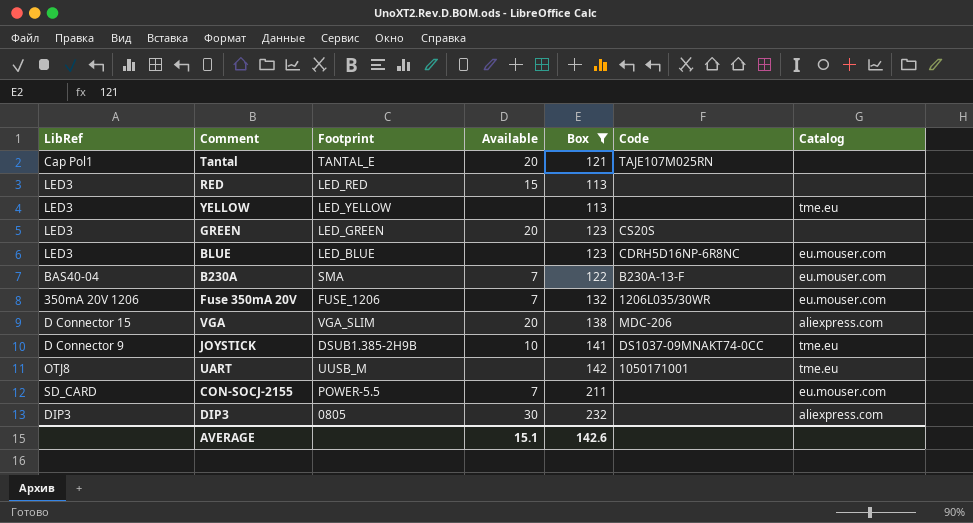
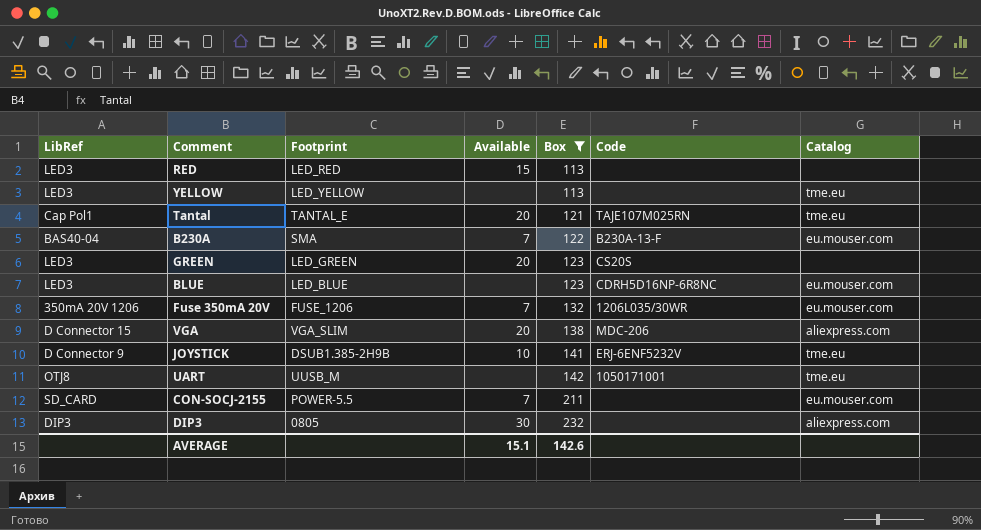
row order: none -> Box ascending
Tantal | Catalog: none -> tme.eu
JOYSTICK | Code: DS1037-09MNAKT74-0CC -> ERJ-6ENF5232V

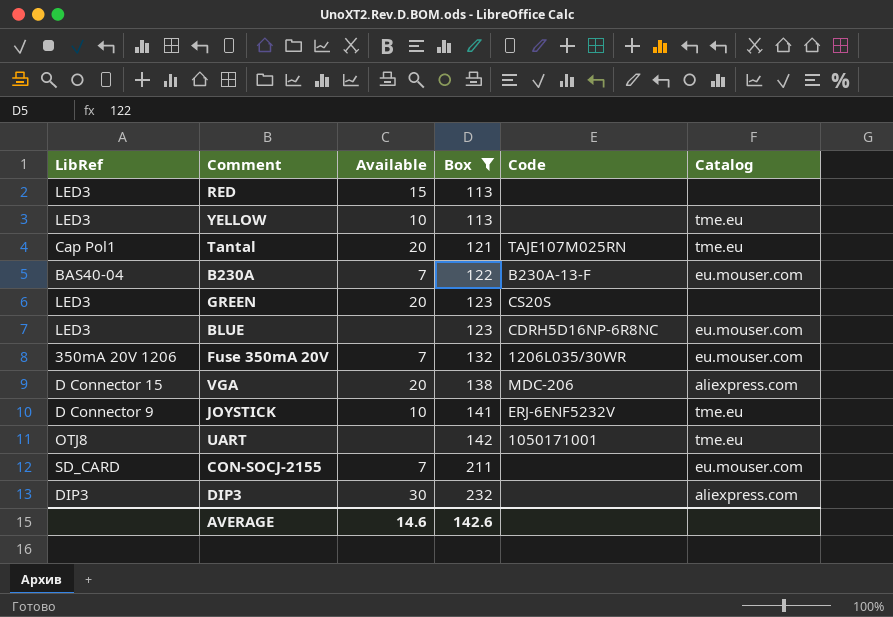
column Footprint | position: 3 -> none
YELLOW | Available: none -> 10
AVERAGE | Available: 15.1 -> 14.6

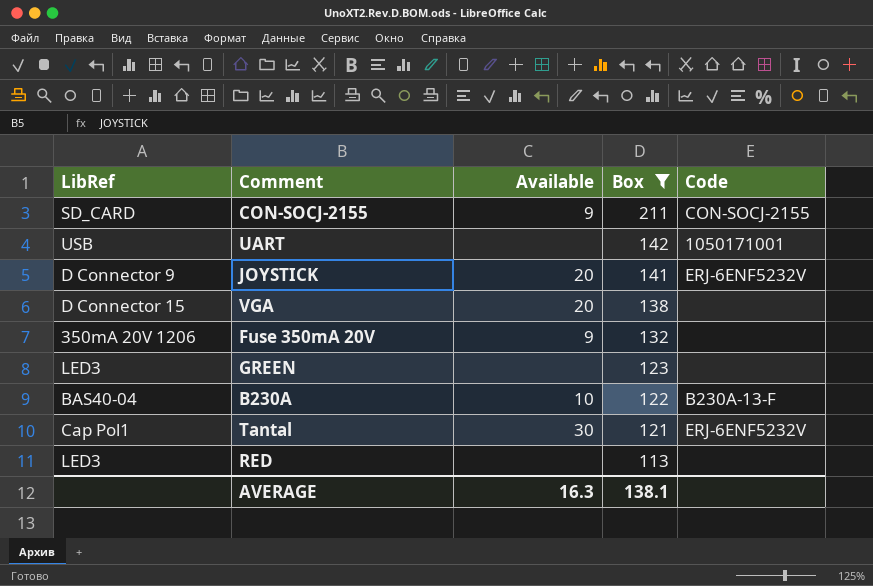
row order: Box ascending -> Box descending
column Catalog | position: 6 -> none
row YELLOW: LED3 | 10 | 113 | none | tme.eu -> none
row BLUE: LED3 | none | 123 | CDRH5D16NP-6R8NC | eu.mouser.com -> none
row DIP3: DIP3 | 30 | 232 | none | aliexpress.com -> none
CON-SOCJ-2155 | Available: 7 -> 9
CON-SOCJ-2155 | Code: none -> CON-SOCJ-2155
UART | LibRef: OTJ8 -> USB
JOYSTICK | Available: 10 -> 20
VGA | Code: MDC-206 -> none
Fuse 350mA 20V | Available: 7 -> 9
Fuse 350mA 20V | Code: 1206L035/30WR -> none
GREEN | Available: 20 -> none
GREEN | Code: CS20S -> none
B230A | Available: 7 -> 10
Tantal | Available: 20 -> 30
Tantal | Code: TAJE107M025RN -> ERJ-6ENF5232V
RED | Available: 15 -> none
AVERAGE | Available: 14.6 -> 16.3
AVERAGE | Box: 142.6 -> 138.1

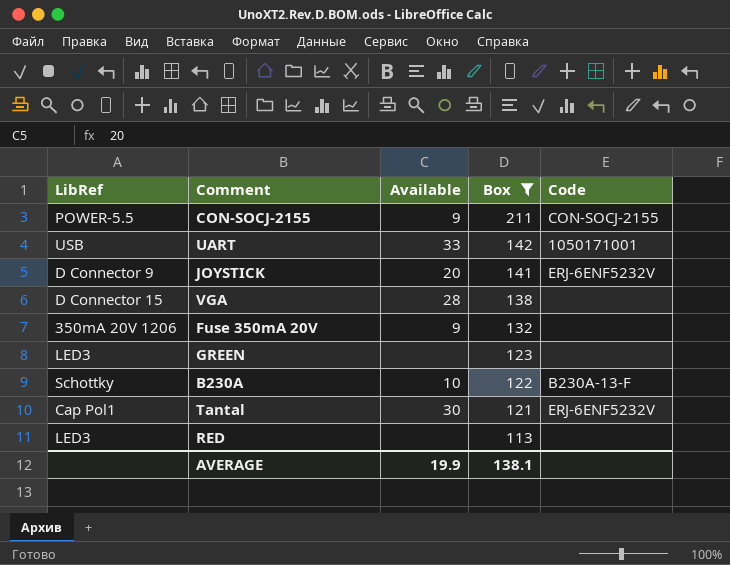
CON-SOCJ-2155 | LibRef: SD_CARD -> POWER-5.5
UART | Available: none -> 33
VGA | Available: 20 -> 28
B230A | LibRef: BAS40-04 -> Schottky
AVERAGE | Available: 16.3 -> 19.9

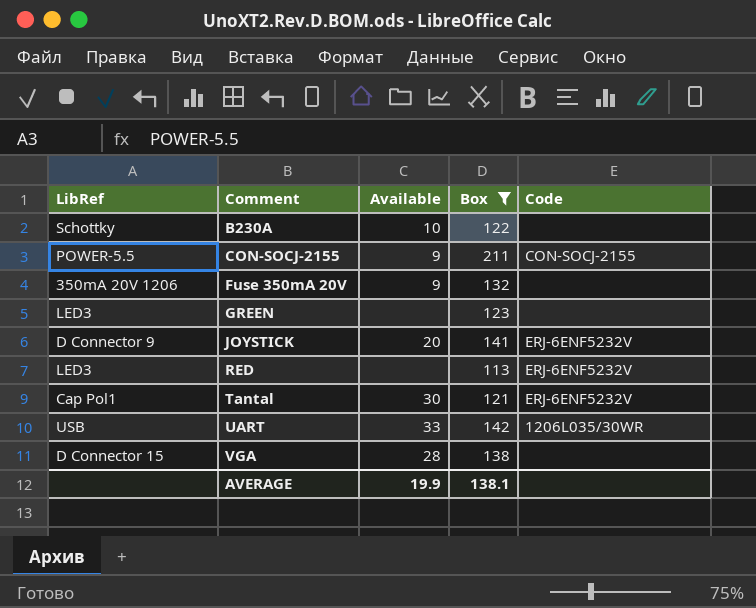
row order: Box descending -> Comment ascending
B230A | Code: B230A-13-F -> none
RED | Code: none -> ERJ-6ENF5232V
UART | Code: 1050171001 -> 1206L035/30WR

